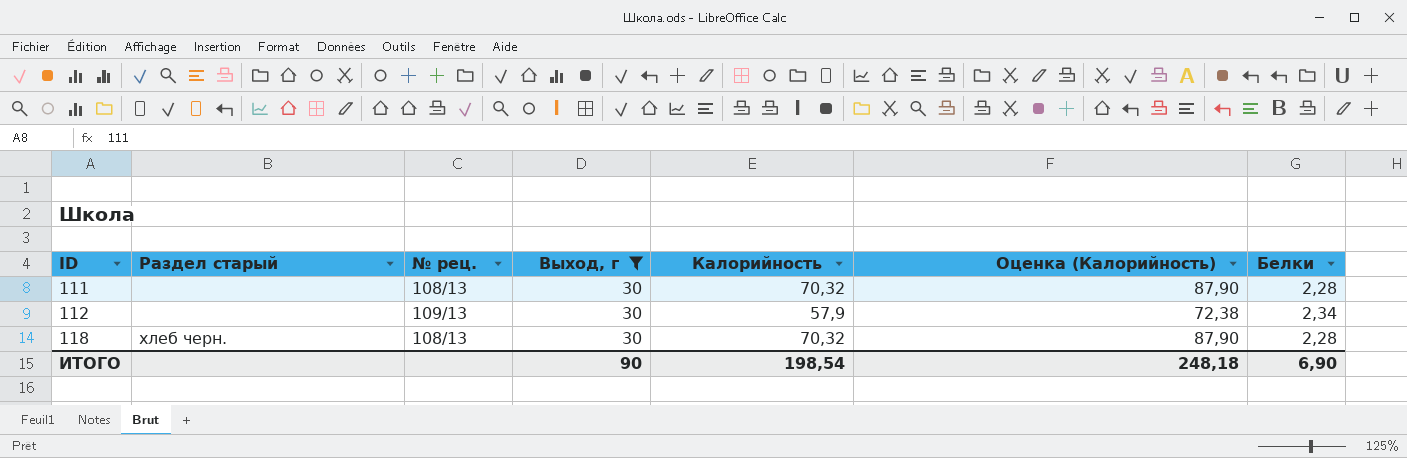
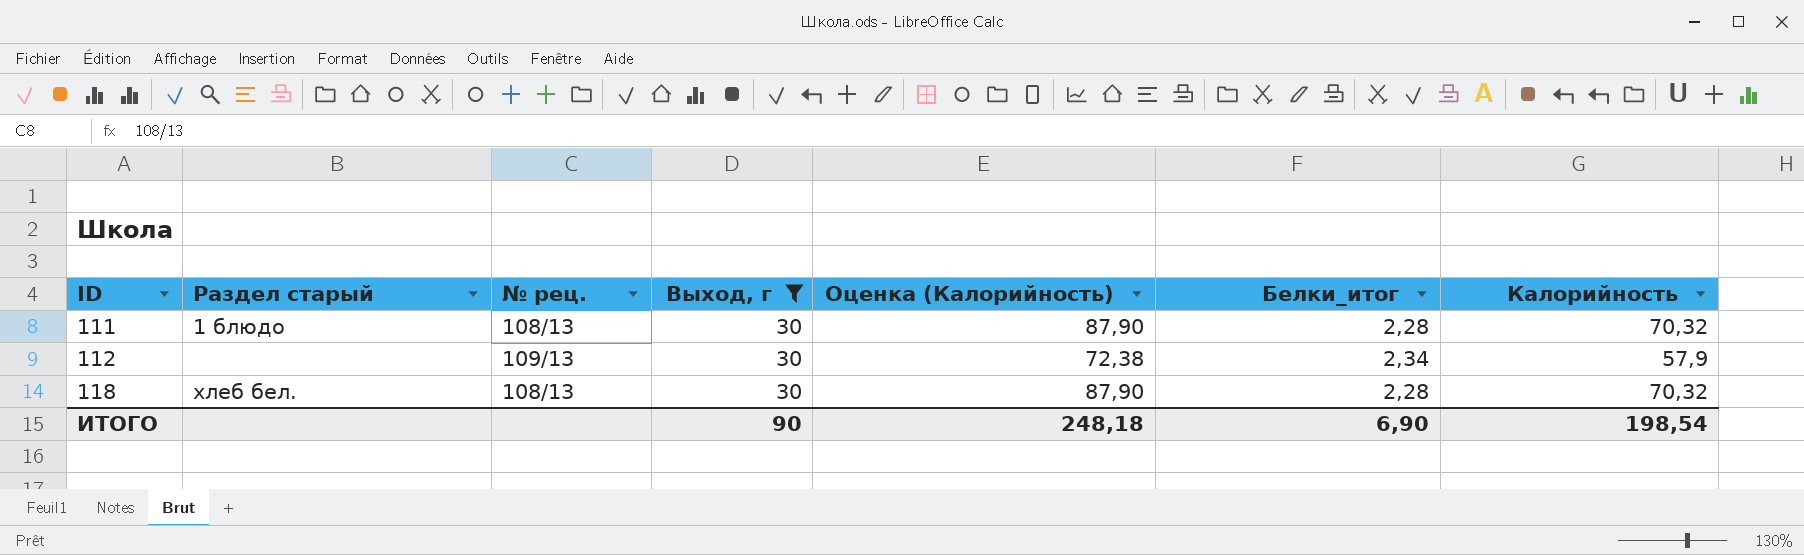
column name: Белки -> Белки_итог
column Калорийность | position: 5 -> 7
111 | Раздел старый: none -> 1 блюдо
118 | Раздел старый: хлеб черн. -> хлеб бел.

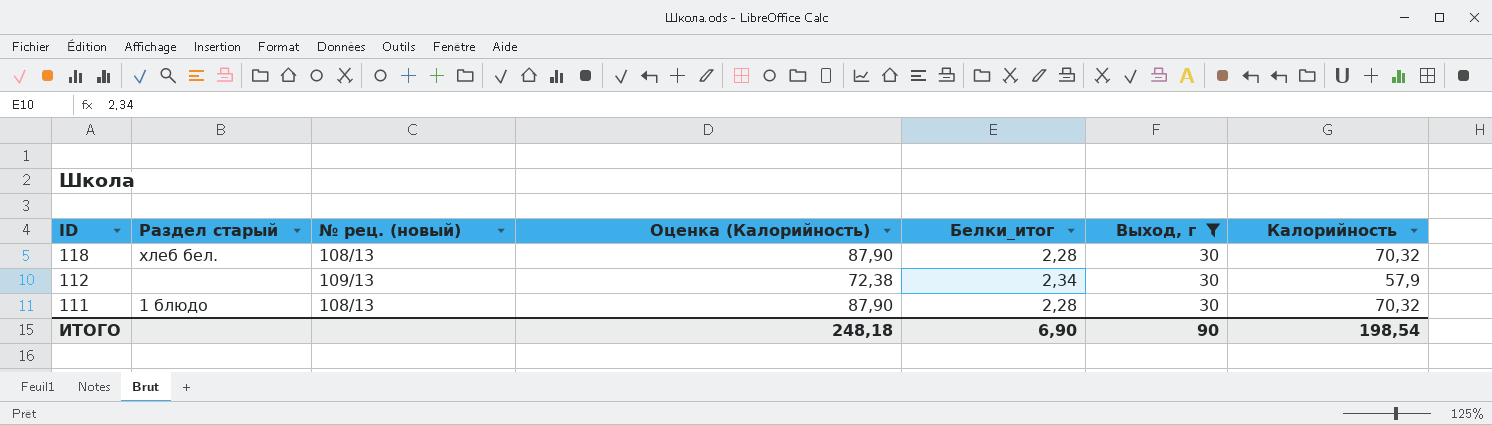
row order: ID ascending -> ID descending
column name: № рец. -> № рец. (новый)
column Выход, г | position: 4 -> 6

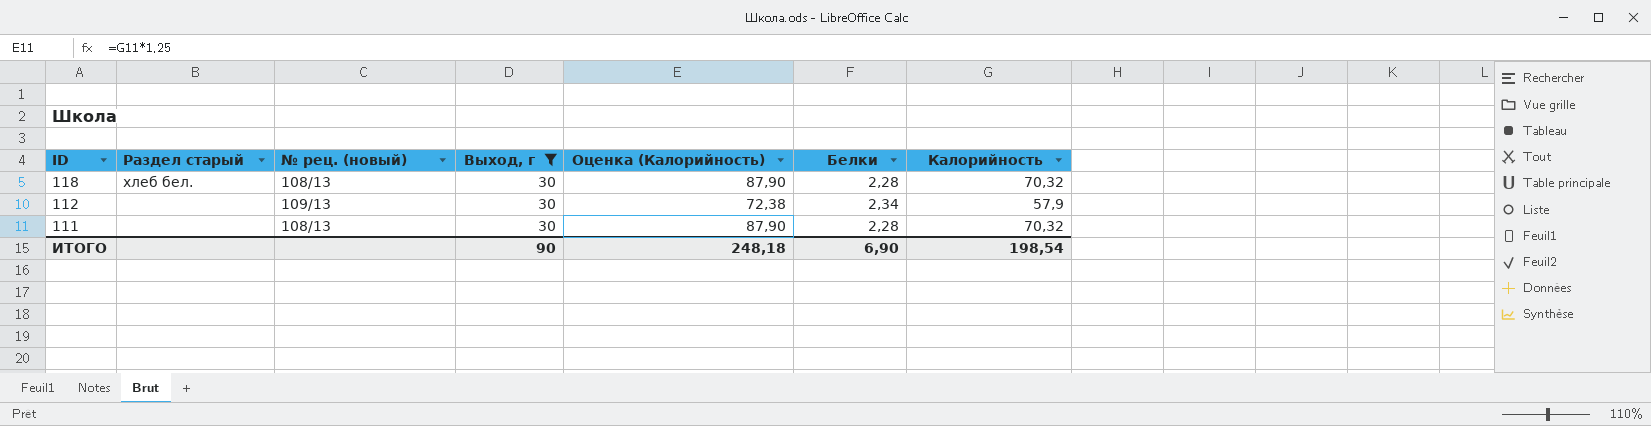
column Выход, г | position: 6 -> 4
column name: Белки_итог -> Белки
111 | Раздел старый: 1 блюдо -> none

